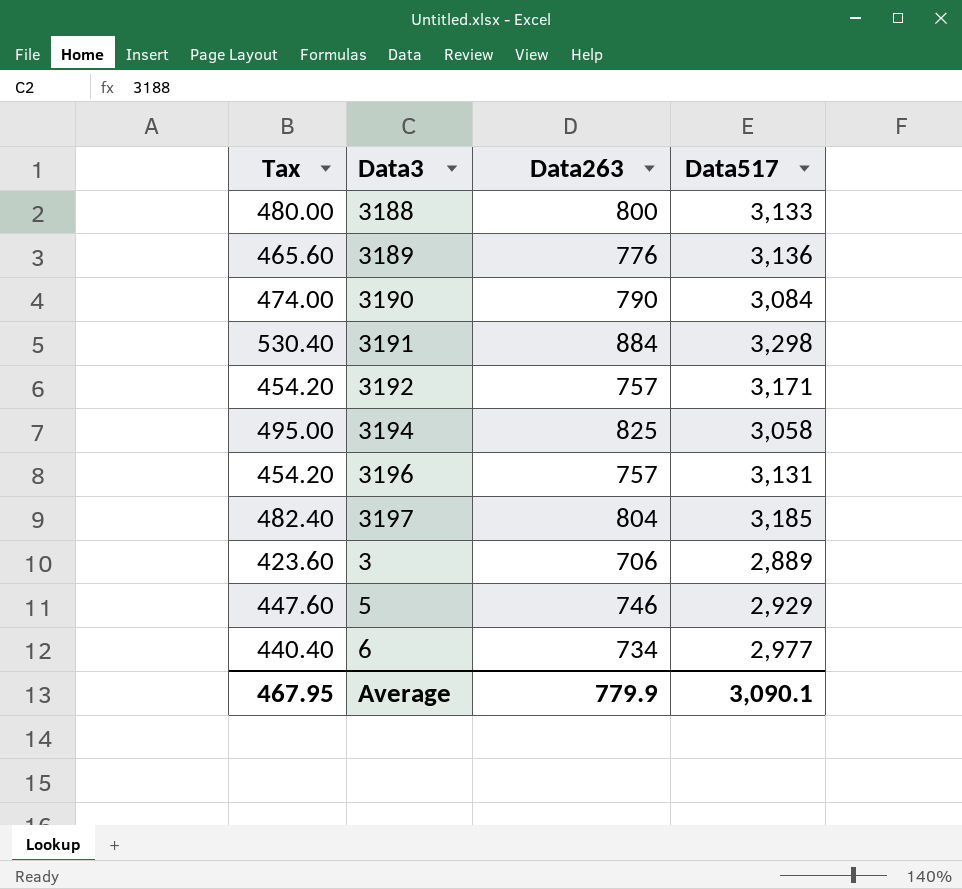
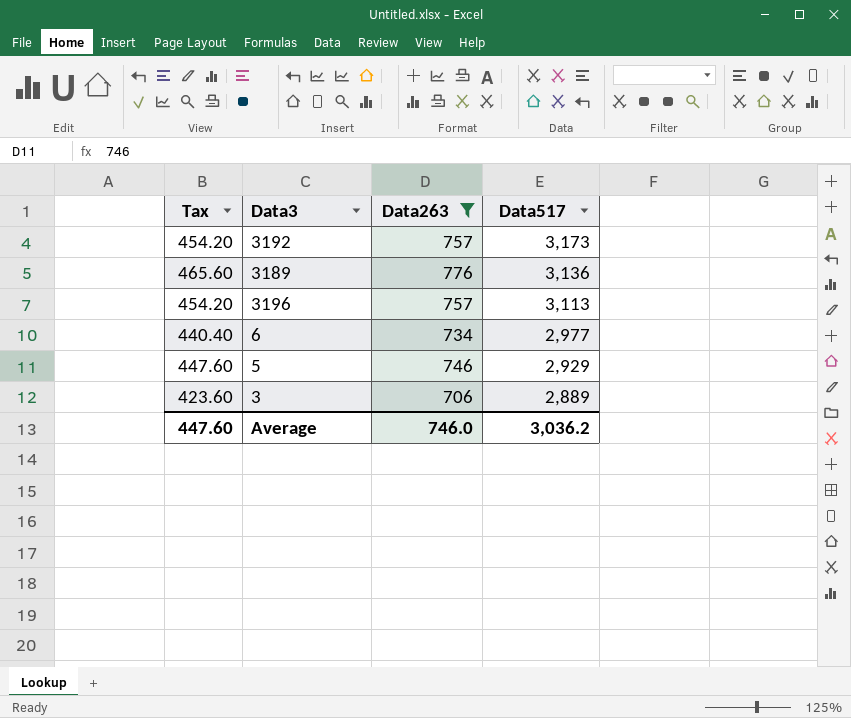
filter: none -> Data263 <= 776
row order: none -> Data517 descending
3192 | Data517: 3,171 -> 3,173
3196 | Data517: 3,131 -> 3,113
Average | Tax: 467.95 -> 447.60
Average | Data263: 779.9 -> 746.0
Average | Data517: 3,090.1 -> 3,036.2

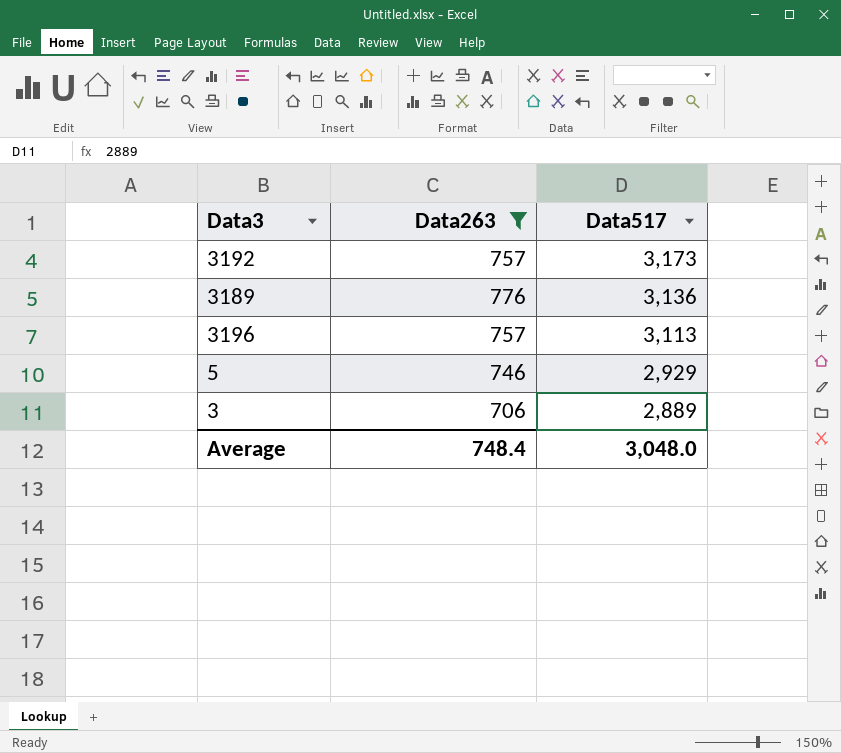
column Tax | formula: [Data263] * 0.6 -> none
row 6: 440.40 | 734 | 2,977 -> none
Average | Data263: 746.0 -> 748.4
Average | Data517: 3,036.2 -> 3,048.0

